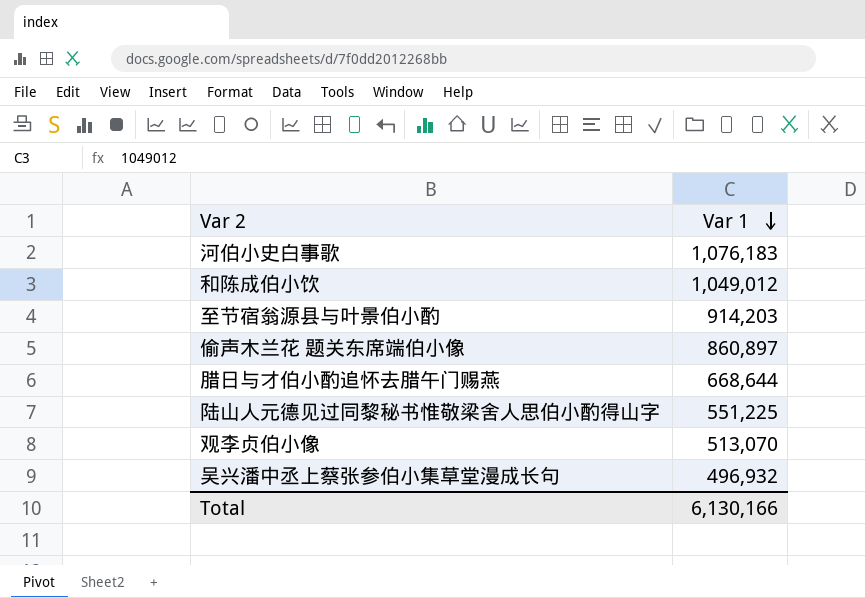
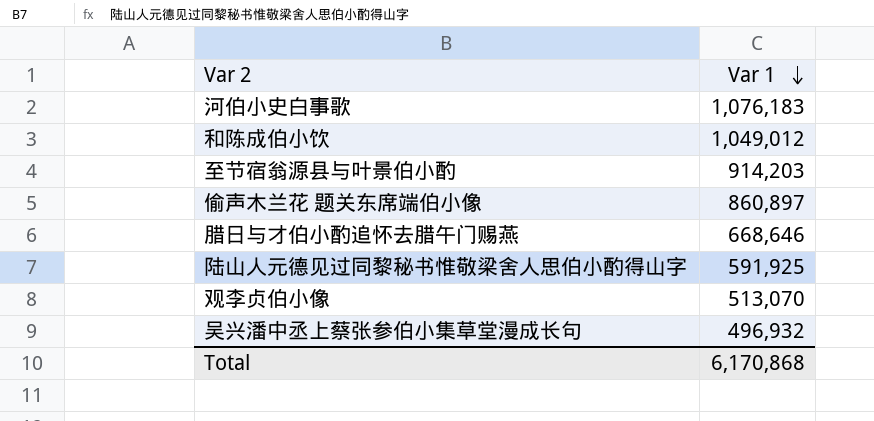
腊日与才伯小酌追怀去腊午门赐燕 | Var 1: 668,644 -> 668,646
陆山人元德见过同黎秘书惟敬梁舍人思伯小酌得山字 | Var 1: 551,225 -> 591,925
Total | Var 1: 6,130,166 -> 6,170,868

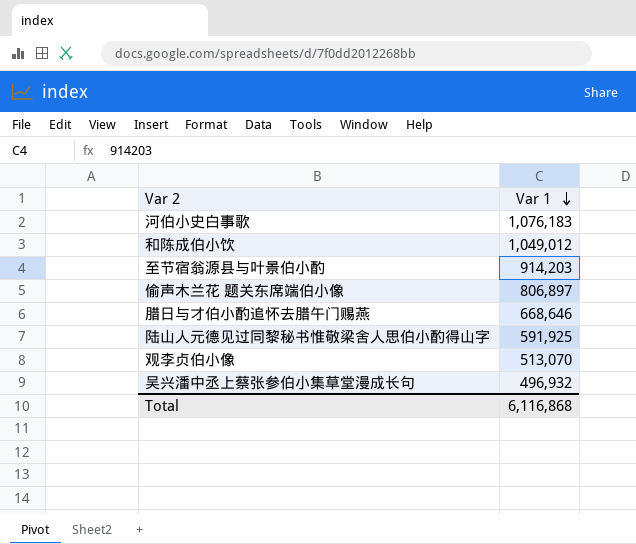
偷声木兰花 题关东席端伯小像 | Var 1: 860,897 -> 806,897
Total | Var 1: 6,170,868 -> 6,116,868

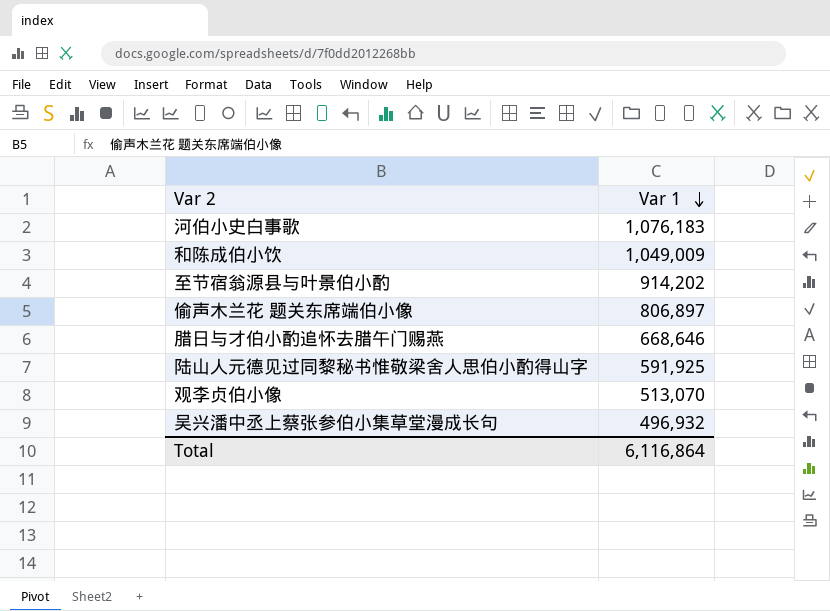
和陈成伯小饮 | Var 1: 1,049,012 -> 1,049,009
至节宿翁源县与叶景伯小酌 | Var 1: 914,203 -> 914,202
Total | Var 1: 6,116,868 -> 6,116,864

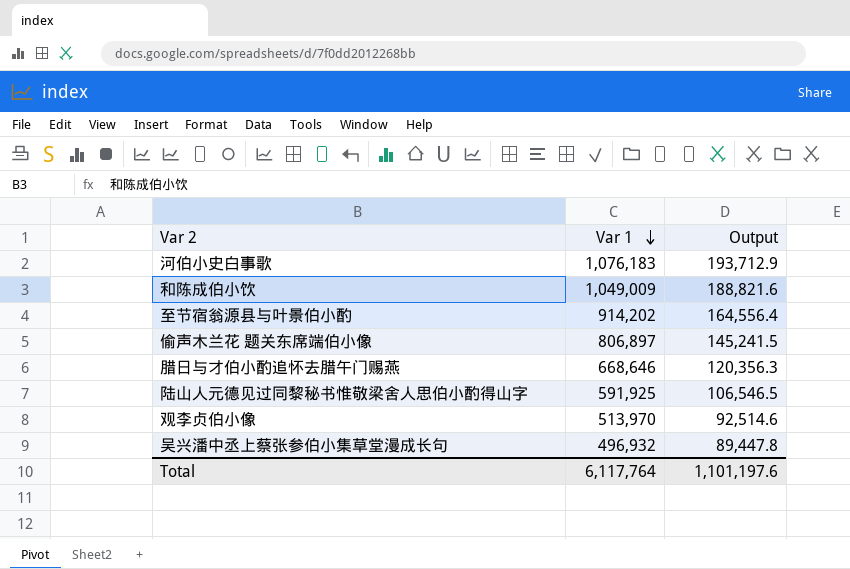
column Output | formula: none -> [Var 1] * 0.18
观李贞伯小像 | Var 1: 513,070 -> 513,970
Total | Var 1: 6,116,864 -> 6,117,764

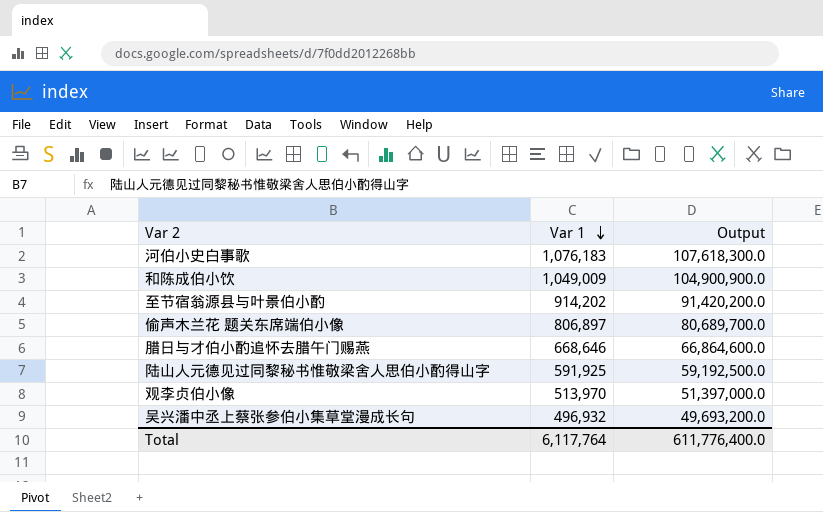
column Output | formula: [Var 1] * 0.18 -> [Var 1] * 100
Total | Output: 1,101,197.6 -> 611,776,400.0

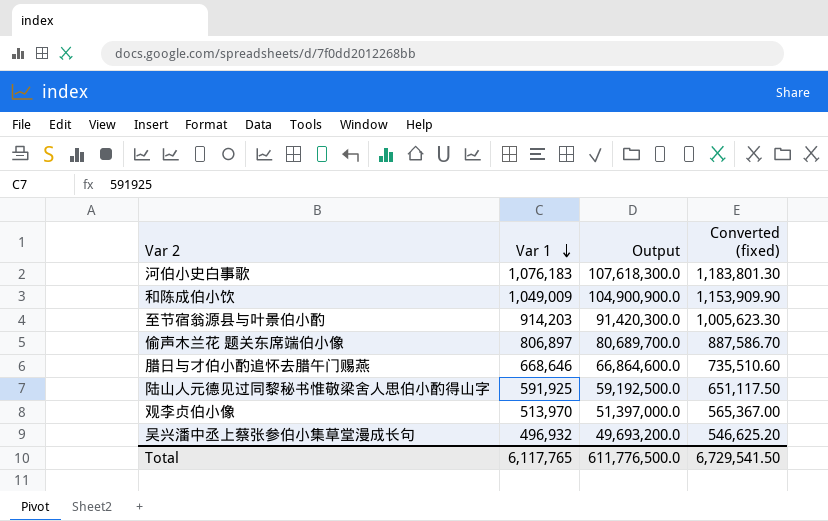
column Converted (fixed) | formula: none -> [Var 1] * 1.1
至节宿翁源县与叶景伯小酌 | Var 1: 914,202 -> 914,203
至节宿翁源县与叶景伯小酌 | Output: 91,420,200.0 -> 91,420,300.0
Total | Var 1: 6,117,764 -> 6,117,765
Total | Output: 611,776,400.0 -> 611,776,500.0

